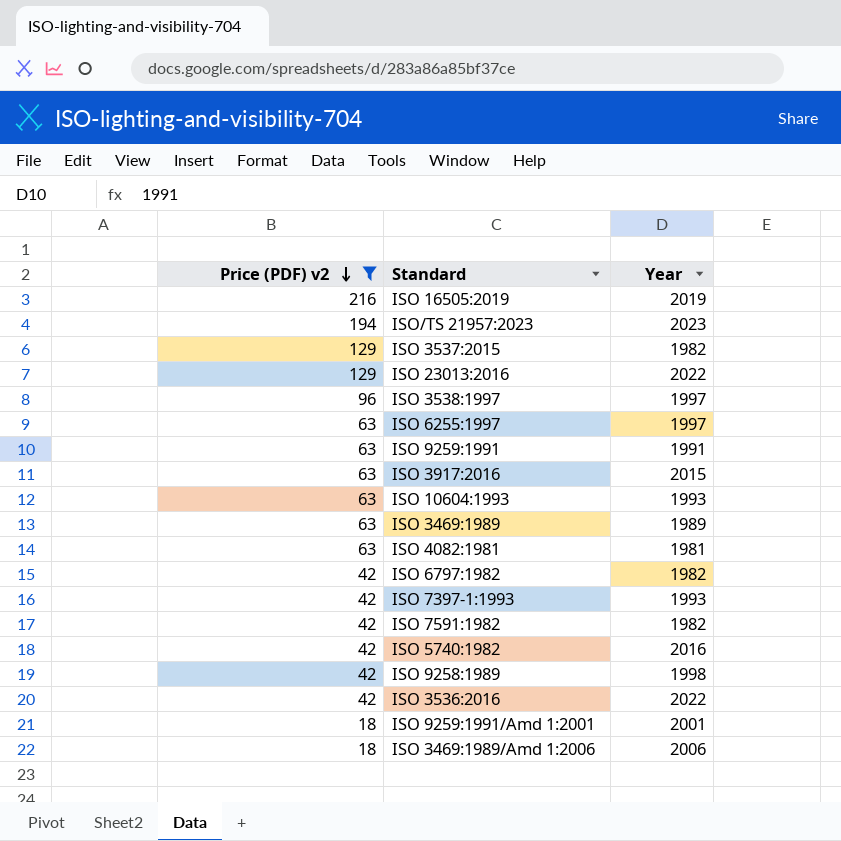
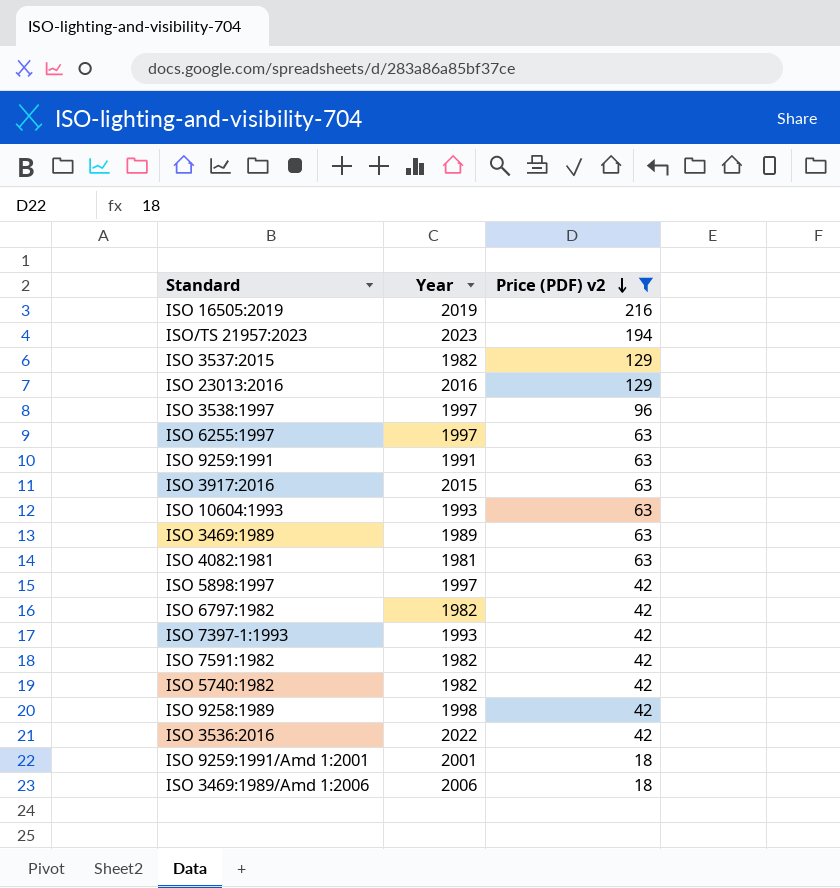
column Price (PDF) v2 | position: 1 -> 3
ISO 23013:2016 | Year: 2022 -> 2016
row ISO 5898:1997: none -> 1997 | 42
ISO 5740:1982 | Year: 2016 -> 1982

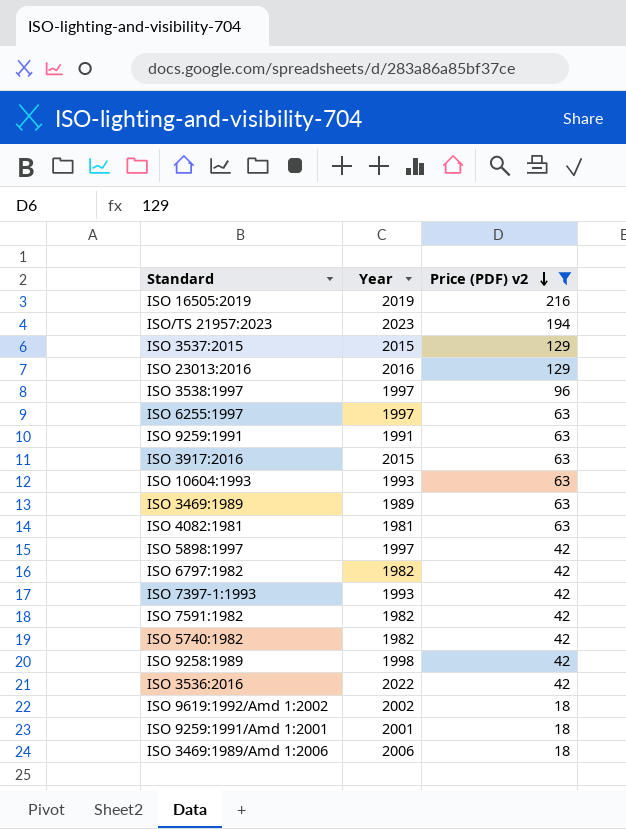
ISO 3537:2015 | Year: 1982 -> 2015
row ISO 9619:1992/Amd 1:2002: none -> 2002 | 18

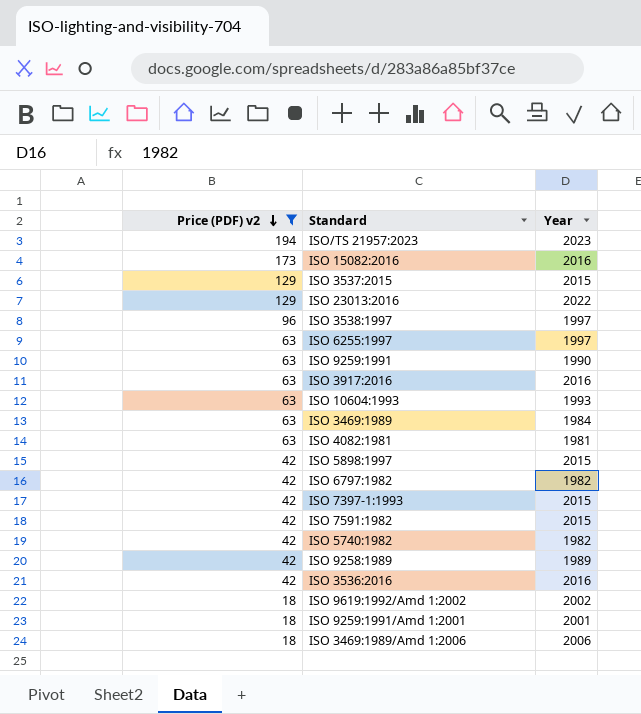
column Price (PDF) v2 | position: 3 -> 1
row ISO 16505:2019: 2019 | 216 -> none
row ISO 15082:2016: none -> 173 | 2016
ISO 23013:2016 | Year: 2016 -> 2022
ISO 9259:1991 | Year: 1991 -> 1990
ISO 3917:2016 | Year: 2015 -> 2016
ISO 3469:1989 | Year: 1989 -> 1984
ISO 5898:1997 | Year: 1997 -> 2015
ISO 7397-1:1993 | Year: 1993 -> 2015
ISO 7591:1982 | Year: 1982 -> 2015
ISO 9258:1989 | Year: 1998 -> 1989
ISO 3536:2016 | Year: 2022 -> 2016

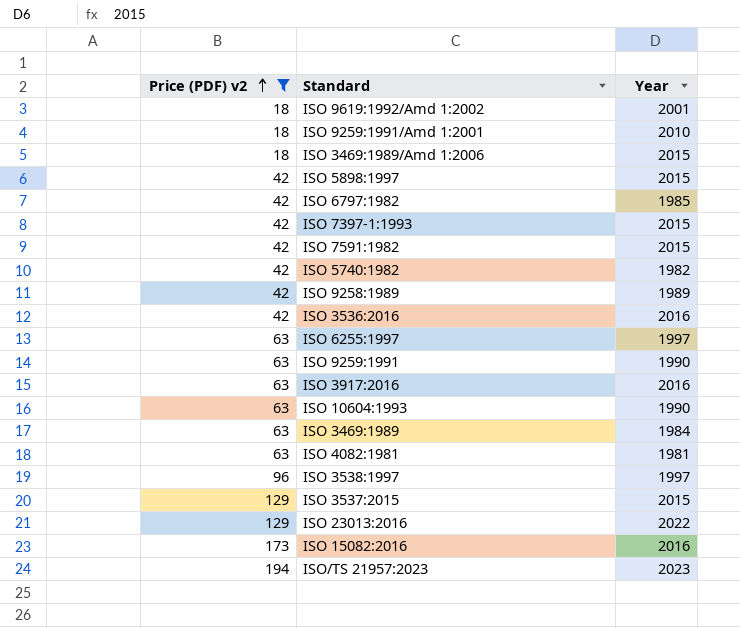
row order: Price (PDF) v2 descending -> Price (PDF) v2 ascending
ISO 9619:1992/Amd 1:2002 | Year: 2002 -> 2001
ISO 9259:1991/Amd 1:2001 | Year: 2001 -> 2010
ISO 3469:1989/Amd 1:2006 | Year: 2006 -> 2015
ISO 6797:1982 | Year: 1982 -> 1985
ISO 10604:1993 | Year: 1993 -> 1990

